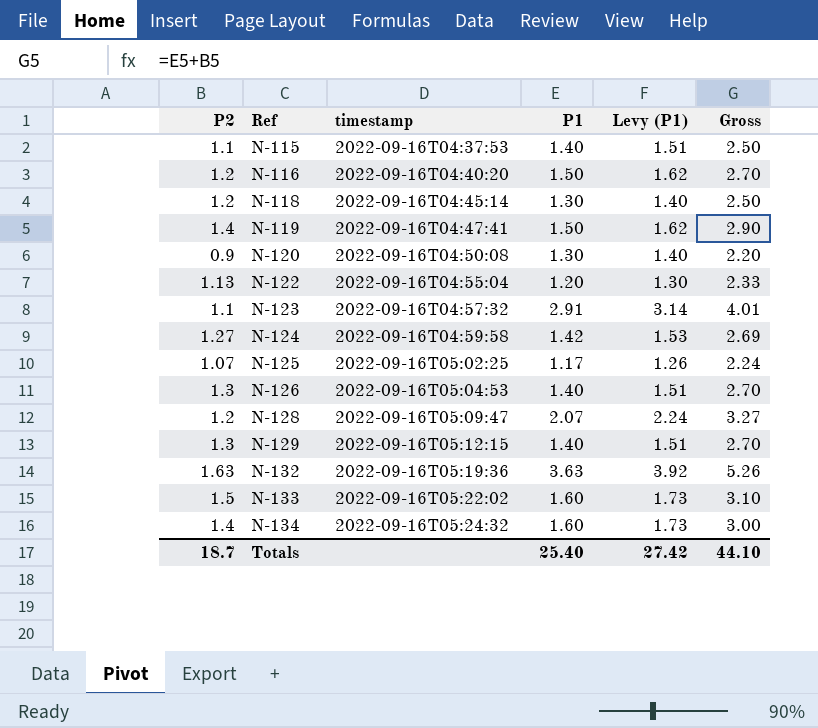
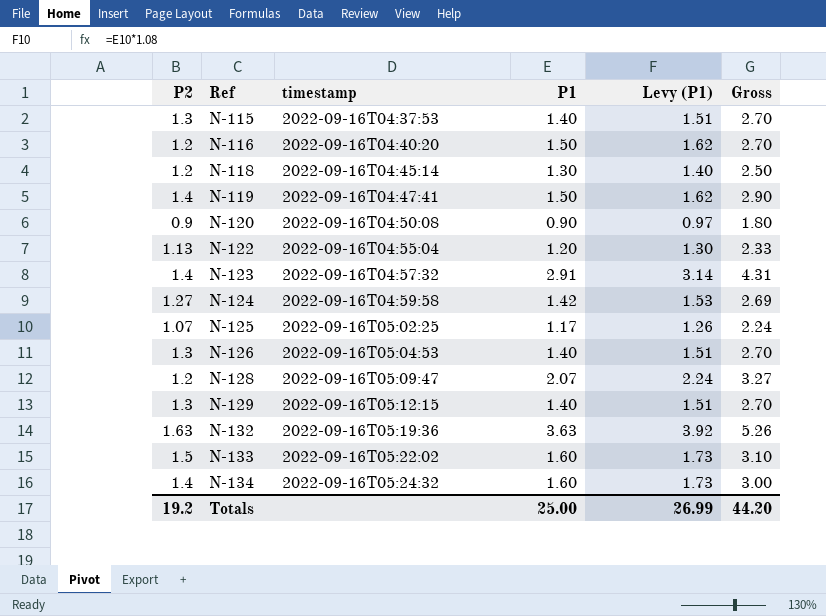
N-115 | P2: 1.1 -> 1.3
N-115 | Gross: 2.50 -> 2.70
N-120 | P1: 1.30 -> 0.90
N-120 | Levy (P1): 1.40 -> 0.97
N-120 | Gross: 2.20 -> 1.80
N-123 | P2: 1.1 -> 1.4
N-123 | Gross: 4.01 -> 4.31
Totals | P2: 18.7 -> 19.2
Totals | P1: 25.40 -> 25.00
Totals | Levy (P1): 27.42 -> 26.99
Totals | Gross: 44.10 -> 44.20

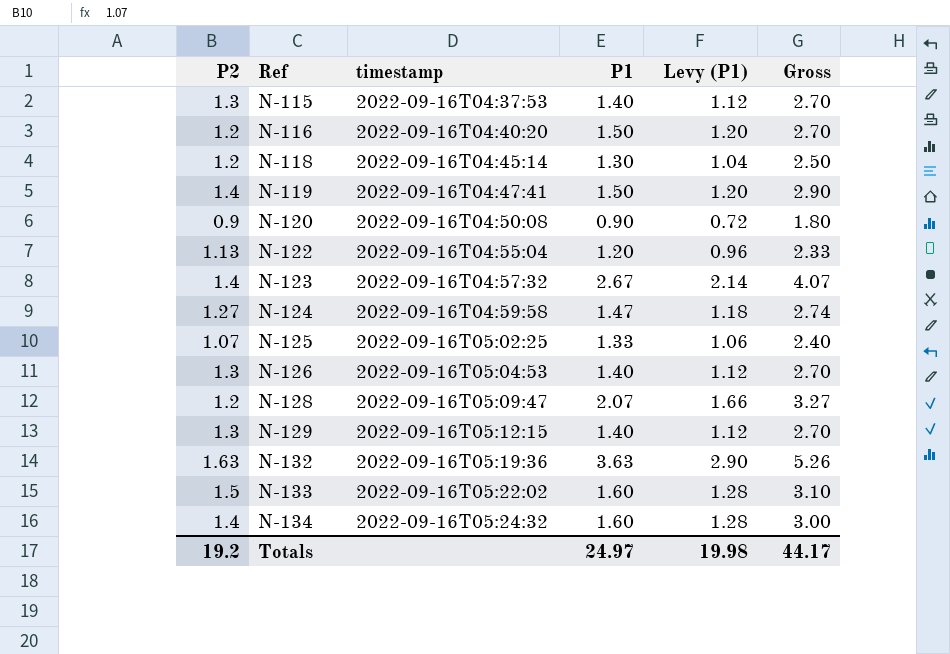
column Levy (P1) | formula: [P1] * 1.08 -> [P1] * 0.8
N-123 | P1: 2.91 -> 2.67
N-123 | Gross: 4.31 -> 4.07
N-124 | P1: 1.42 -> 1.47
N-124 | Gross: 2.69 -> 2.74
N-125 | P1: 1.17 -> 1.33
N-125 | Gross: 2.24 -> 2.40
Totals | P1: 25.00 -> 24.97
Totals | Levy (P1): 26.99 -> 19.98
Totals | Gross: 44.20 -> 44.17

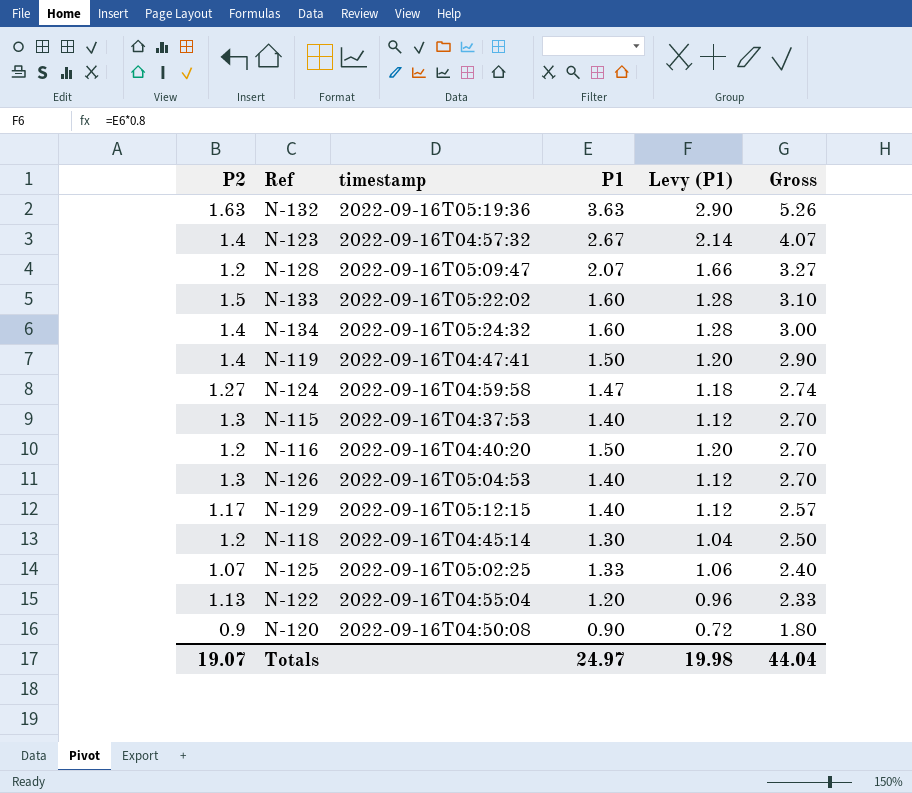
row order: Ref ascending -> Gross descending
N-129 | P2: 1.3 -> 1.17
N-129 | Gross: 2.70 -> 2.57
Totals | P2: 19.2 -> 19.07
Totals | Gross: 44.17 -> 44.04

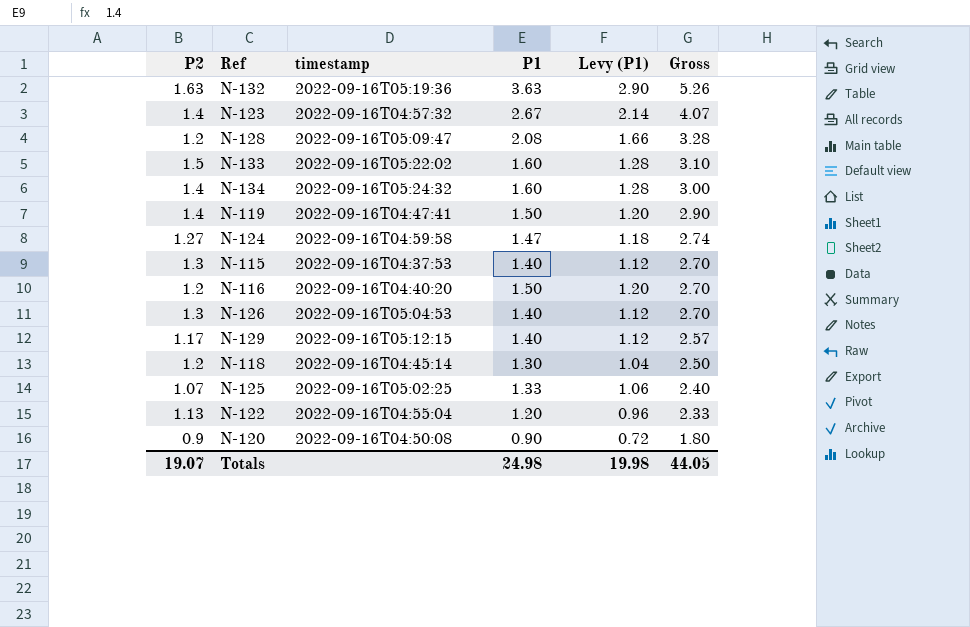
N-128 | P1: 2.07 -> 2.08
N-128 | Gross: 3.27 -> 3.28
Totals | P1: 24.97 -> 24.98
Totals | Gross: 44.04 -> 44.05

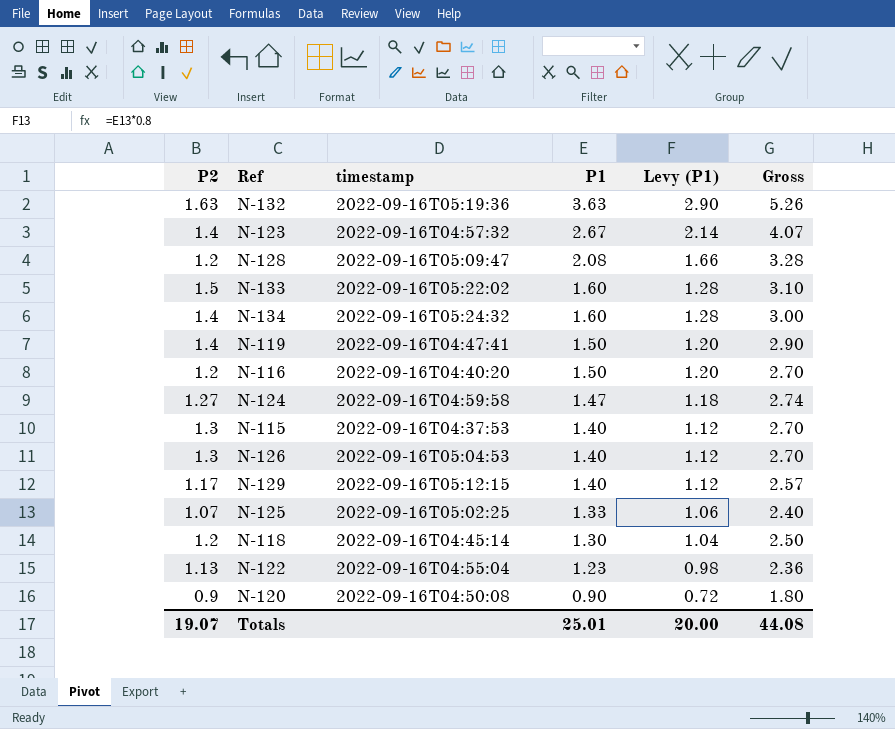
row order: Gross descending -> P1 descending
N-122 | P1: 1.20 -> 1.23
N-122 | Levy (P1): 0.96 -> 0.98
N-122 | Gross: 2.33 -> 2.36
Totals | P1: 24.98 -> 25.01
Totals | Levy (P1): 19.98 -> 20.00
Totals | Gross: 44.05 -> 44.08

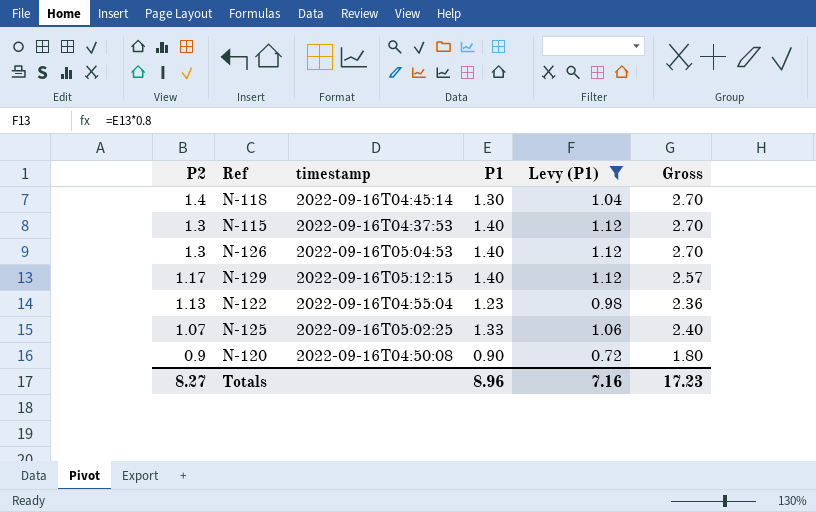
filter: none -> Levy (P1) <= 1.12
row order: P1 descending -> P2 descending
N-118 | P2: 1.2 -> 1.4
N-118 | Gross: 2.50 -> 2.70
Totals | P2: 19.07 -> 8.27
Totals | P1: 25.01 -> 8.96
Totals | Levy (P1): 20.00 -> 7.16
Totals | Gross: 44.08 -> 17.23

